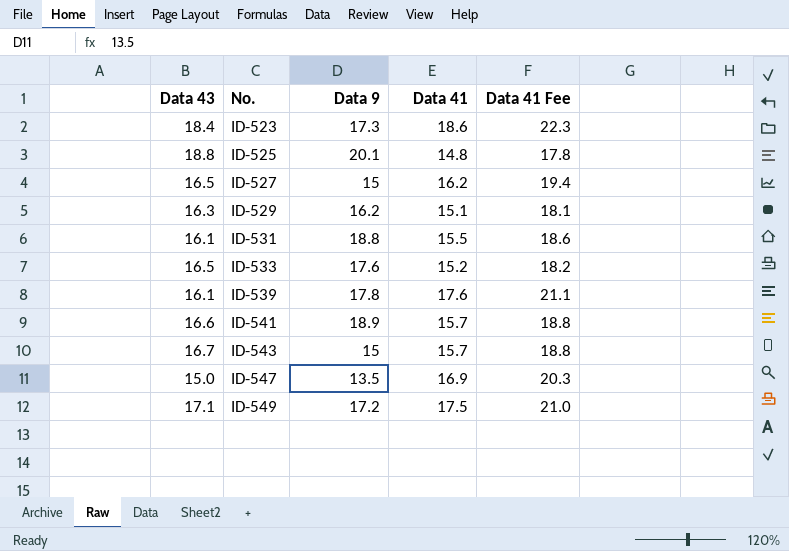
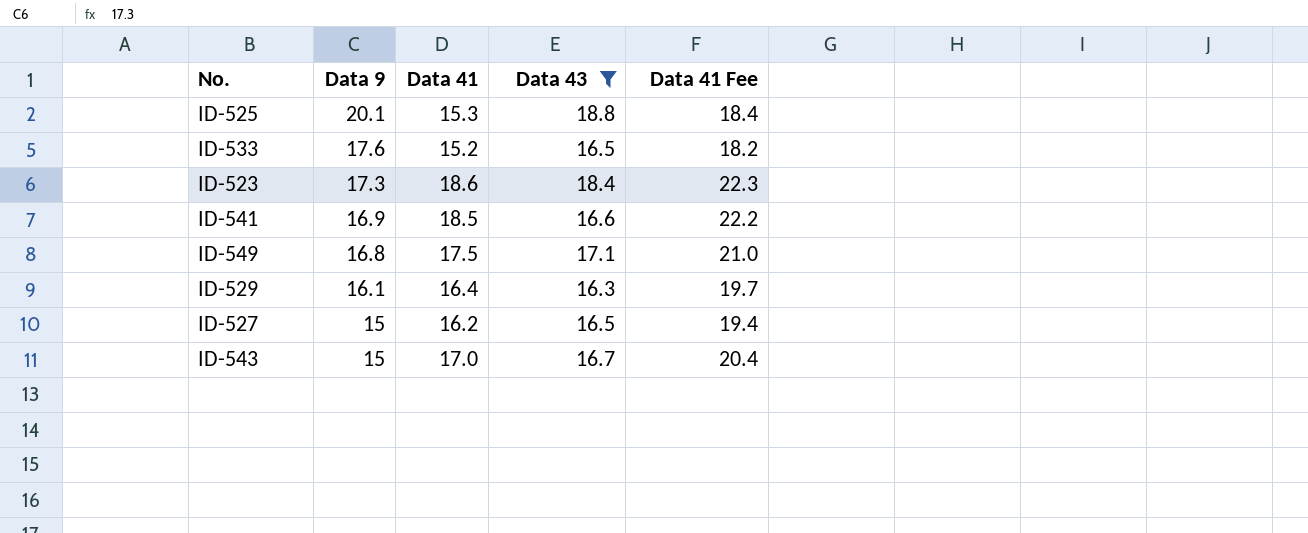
filter: none -> Data 43 >= 16.3
row order: No. ascending -> Data 9 descending
column Data 43 | position: 1 -> 4
ID-525 | Data 41: 14.8 -> 15.3
ID-525 | Data 41 Fee: 17.8 -> 18.4
ID-541 | Data 9: 18.9 -> 16.9
ID-541 | Data 41: 15.7 -> 18.5
ID-541 | Data 41 Fee: 18.8 -> 22.2
ID-549 | Data 9: 17.2 -> 16.8
ID-529 | Data 9: 16.2 -> 16.1
ID-529 | Data 41: 15.1 -> 16.4
ID-529 | Data 41 Fee: 18.1 -> 19.7
ID-543 | Data 41: 15.7 -> 17.0
ID-543 | Data 41 Fee: 18.8 -> 20.4

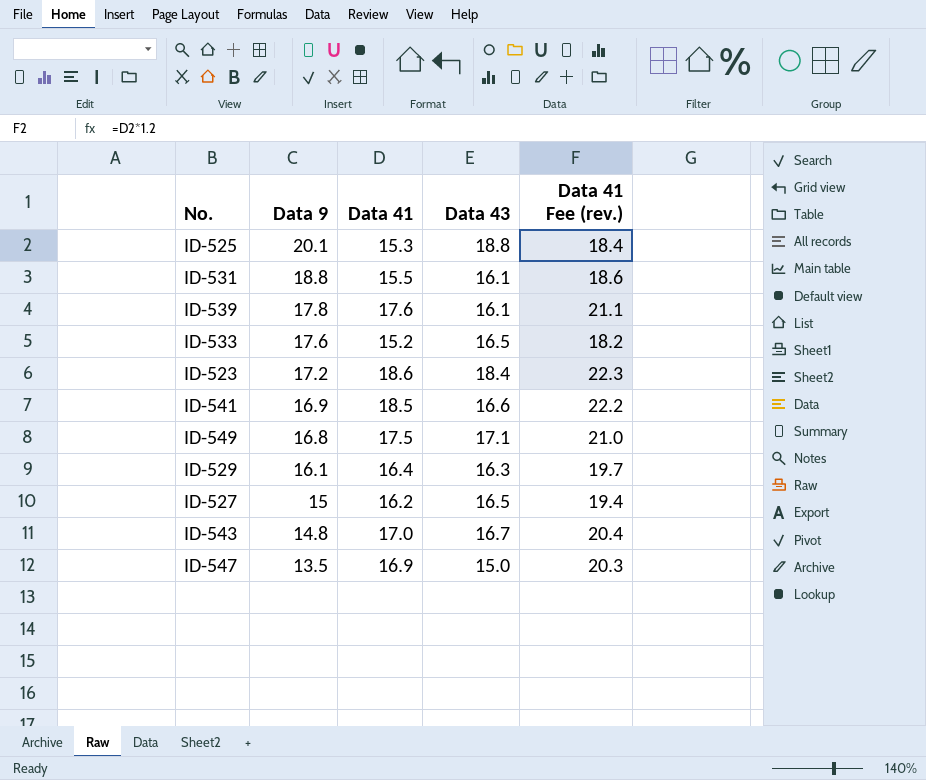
filter: Data 43 >= 16.3 -> none
column name: Data 41 Fee -> Data 41 Fee (rev.)
ID-523 | Data 9: 17.3 -> 17.2
ID-543 | Data 9: 15 -> 14.8

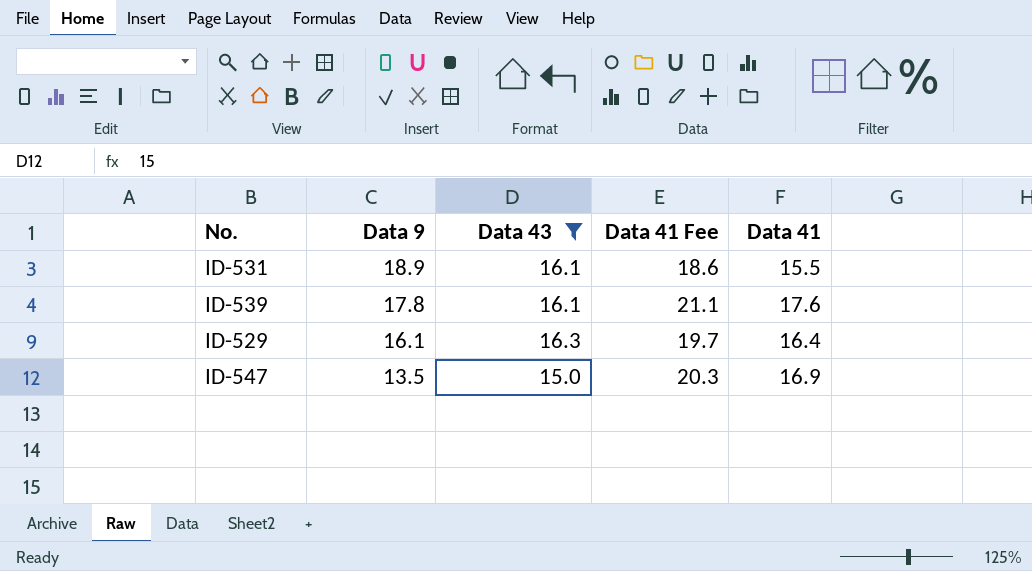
filter: none -> Data 43 <= 16.3
column name: Data 41 Fee (rev.) -> Data 41 Fee
column Data 41 | position: 3 -> 5
ID-531 | Data 9: 18.8 -> 18.9

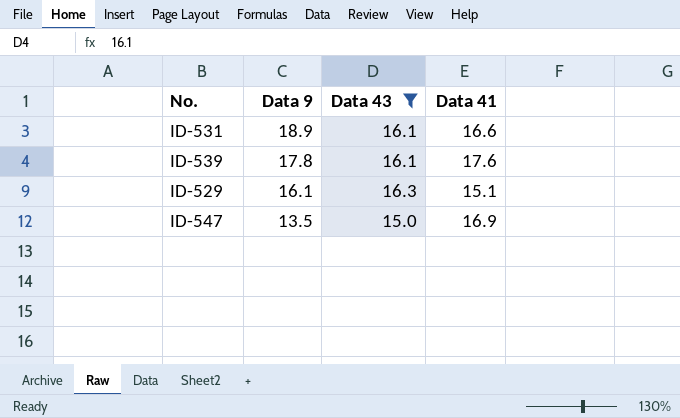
column Data 41 Fee | formula: [Data 41] * 1.2 -> none
ID-531 | Data 41: 15.5 -> 16.6
ID-529 | Data 41: 16.4 -> 15.1

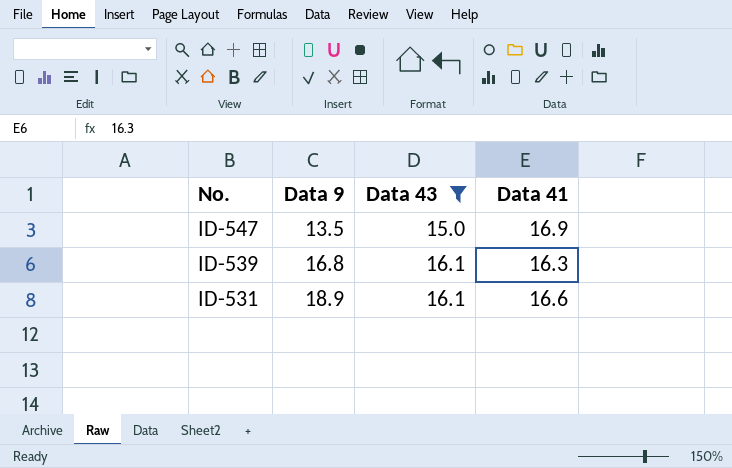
row order: Data 9 descending -> No. descending
row ID-529: 16.1 | 16.3 | 15.1 -> none
ID-539 | Data 9: 17.8 -> 16.8
ID-539 | Data 41: 17.6 -> 16.3

